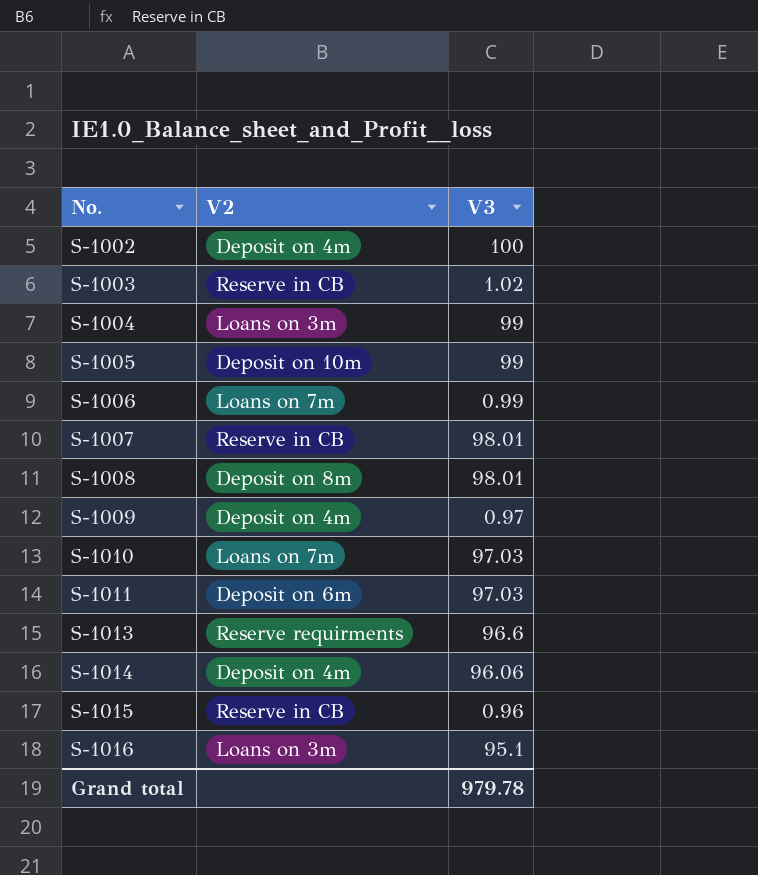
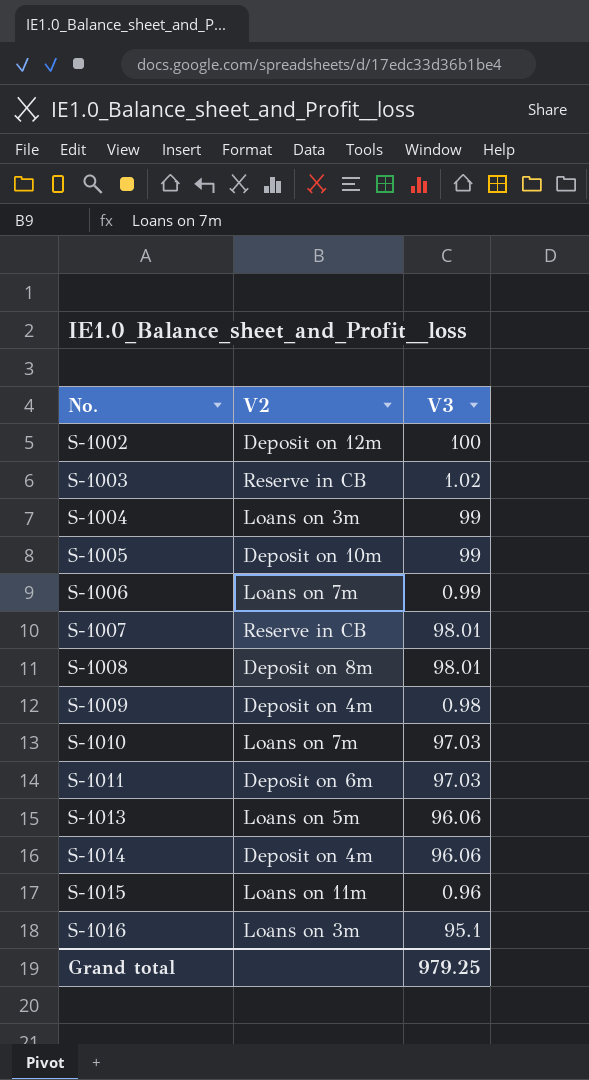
S-1002 | V2: Deposit on 4m -> Deposit on 12m
S-1009 | V3: 0.97 -> 0.98
S-1013 | V2: Reserve requirments -> Loans on 5m
S-1013 | V3: 96.6 -> 96.06
S-1015 | V2: Reserve in CB -> Loans on 11m
Grand total | V3: 979.78 -> 979.25

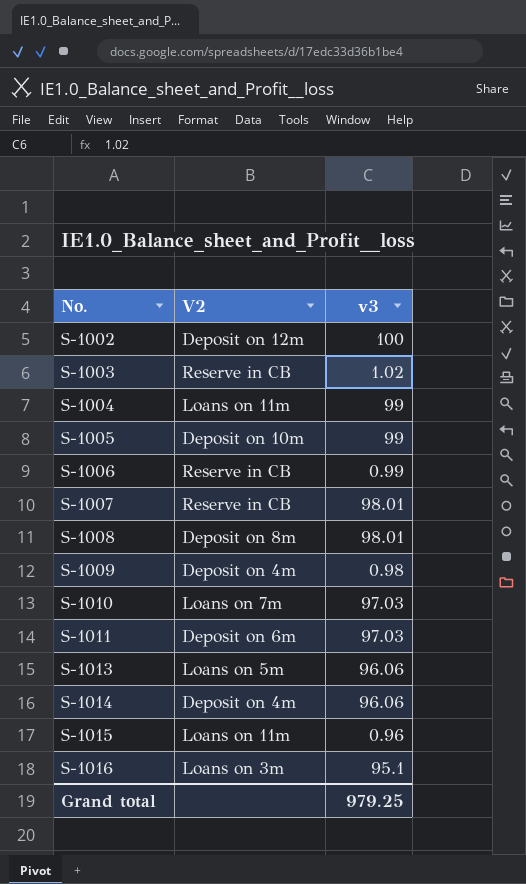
column name: V3 -> v3
S-1004 | V2: Loans on 3m -> Loans on 11m
S-1006 | V2: Loans on 7m -> Reserve in CB

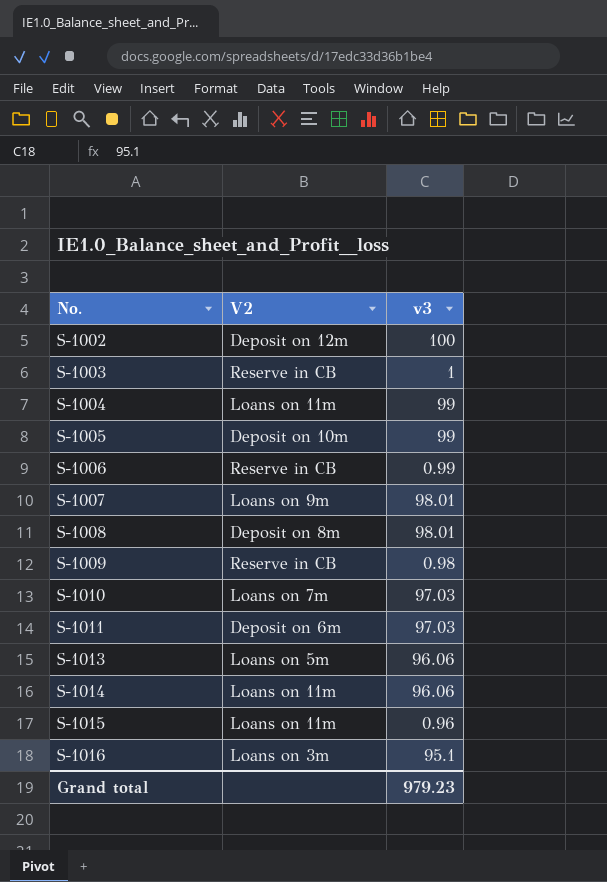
S-1003 | v3: 1.02 -> 1
S-1007 | V2: Reserve in CB -> Loans on 9m
S-1009 | V2: Deposit on 4m -> Reserve in CB
S-1014 | V2: Deposit on 4m -> Loans on 11m
Grand total | v3: 979.25 -> 979.23

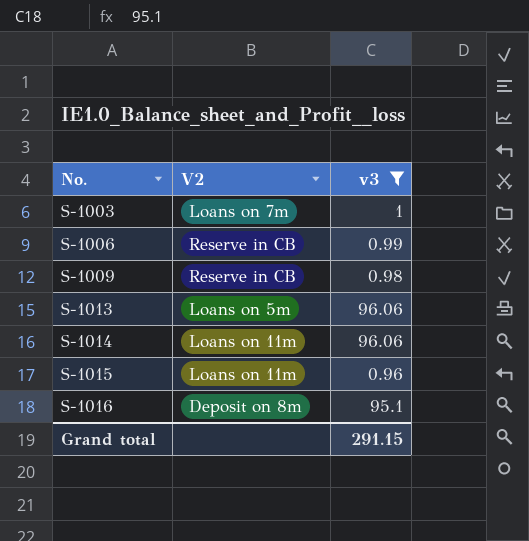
filter: none -> v3 <= 96.06
S-1003 | V2: Reserve in CB -> Loans on 7m
S-1016 | V2: Loans on 3m -> Deposit on 8m
Grand total | v3: 979.23 -> 291.15

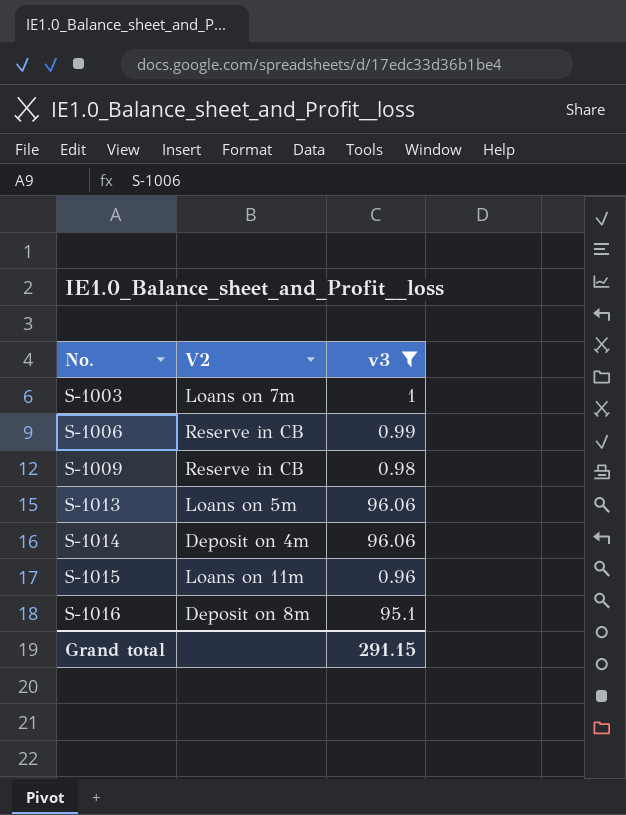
S-1014 | V2: Loans on 11m -> Deposit on 4m

